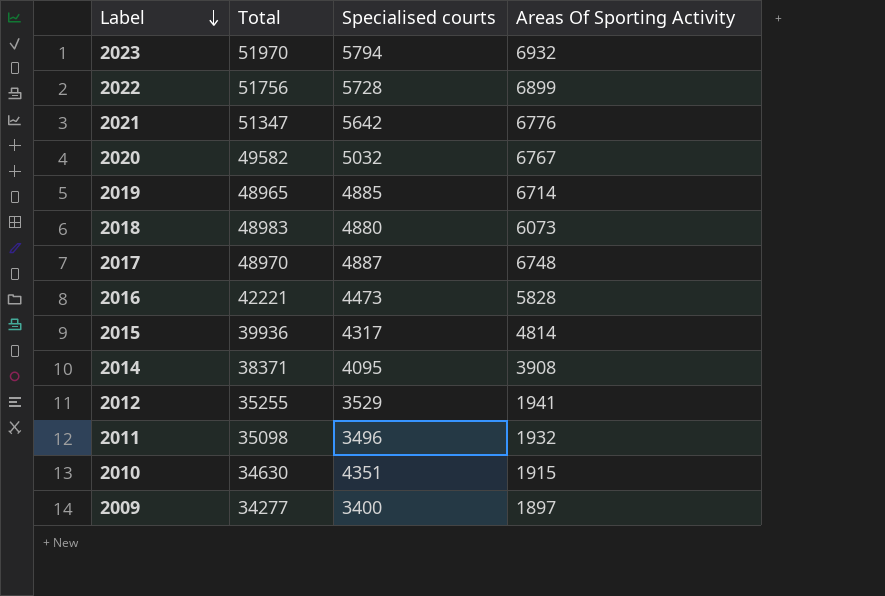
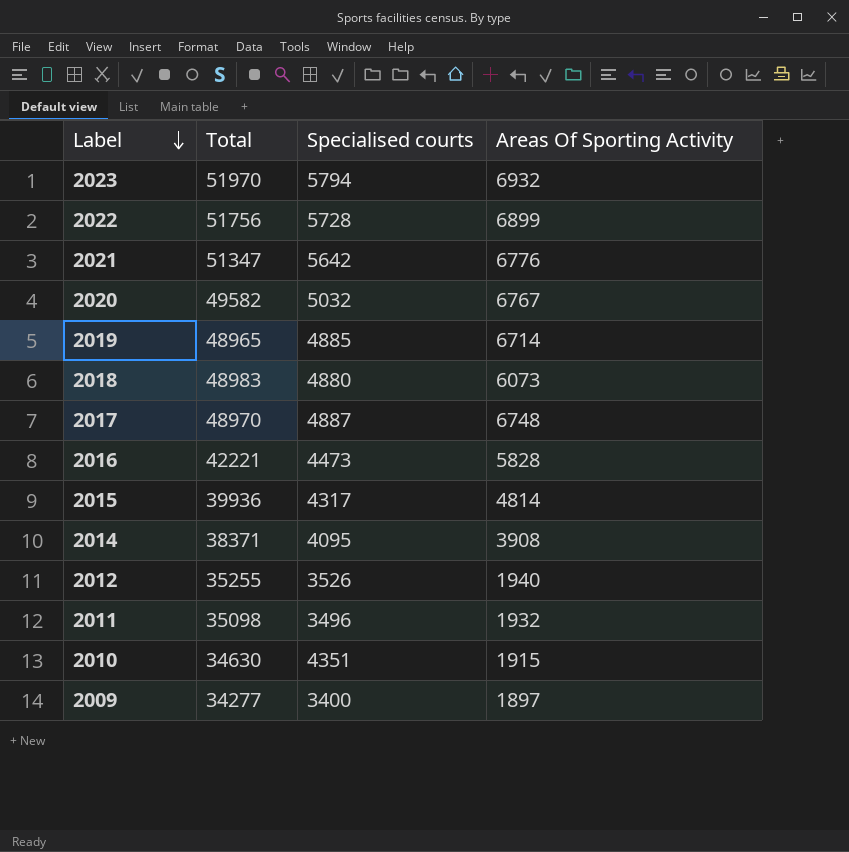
2012 | Specialised courts: 3529 -> 3526
2012 | Areas Of Sporting Activity: 1941 -> 1940

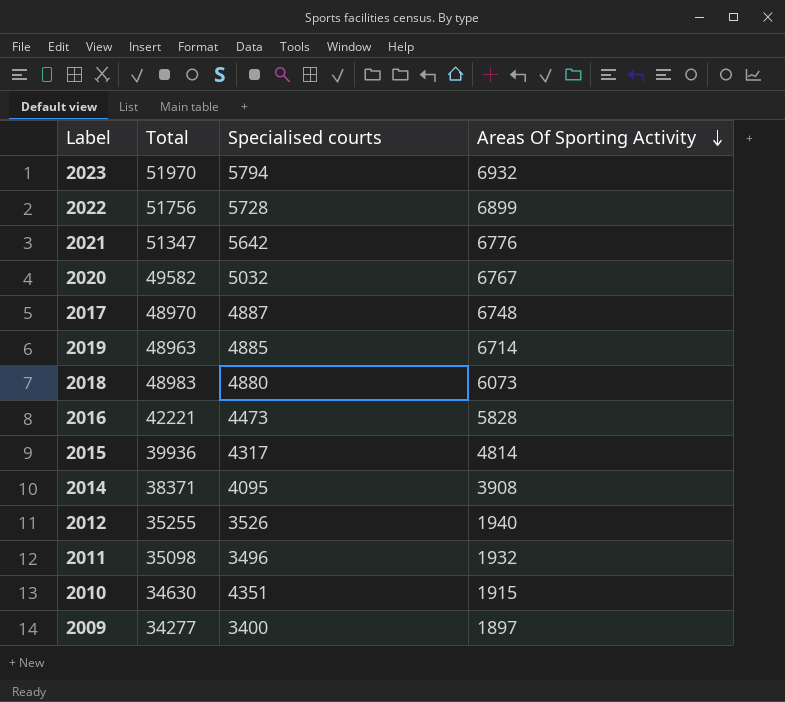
row order: Label descending -> Areas Of Sporting Activity descending
2019 | Total: 48965 -> 48963

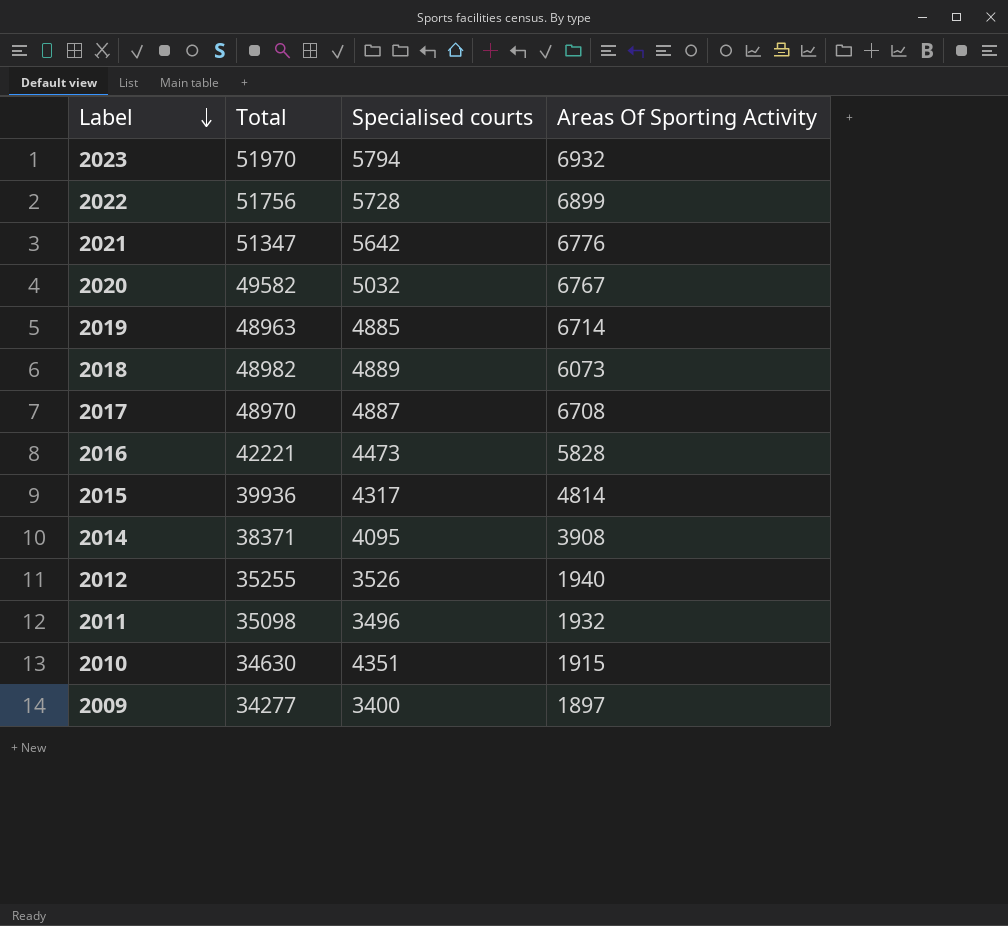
row order: Areas Of Sporting Activity descending -> Label descending
2018 | Total: 48983 -> 48982
2018 | Specialised courts: 4880 -> 4889
2017 | Areas Of Sporting Activity: 6748 -> 6708

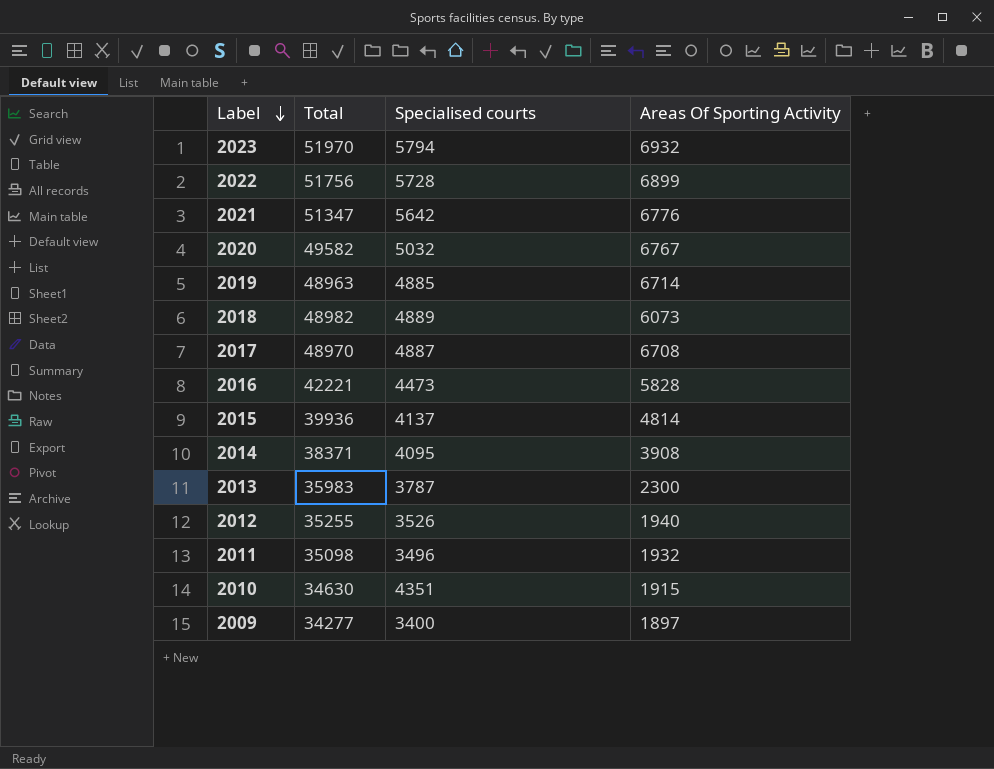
2015 | Specialised courts: 4317 -> 4137
row 2013: none -> 35983 | 3787 | 2300

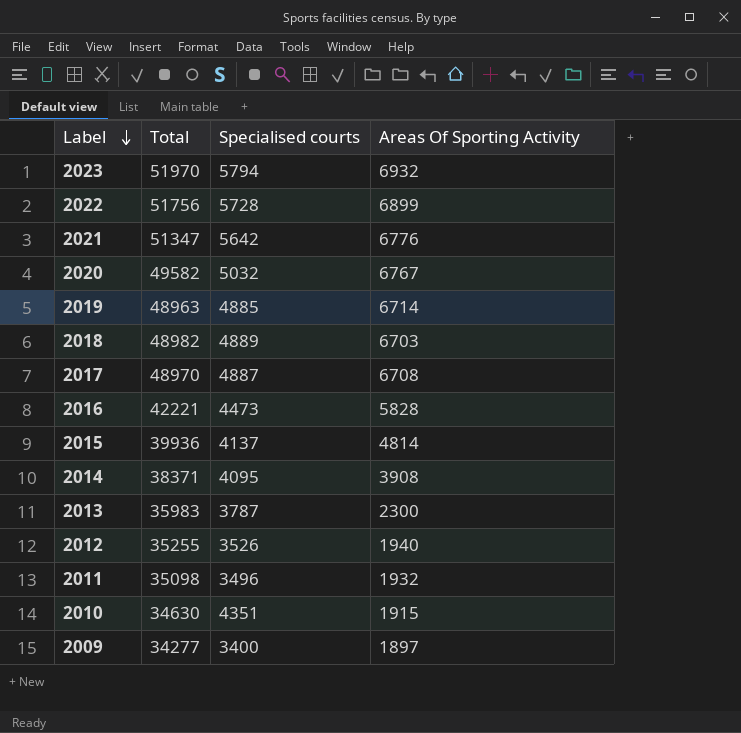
2018 | Areas Of Sporting Activity: 6073 -> 6703

